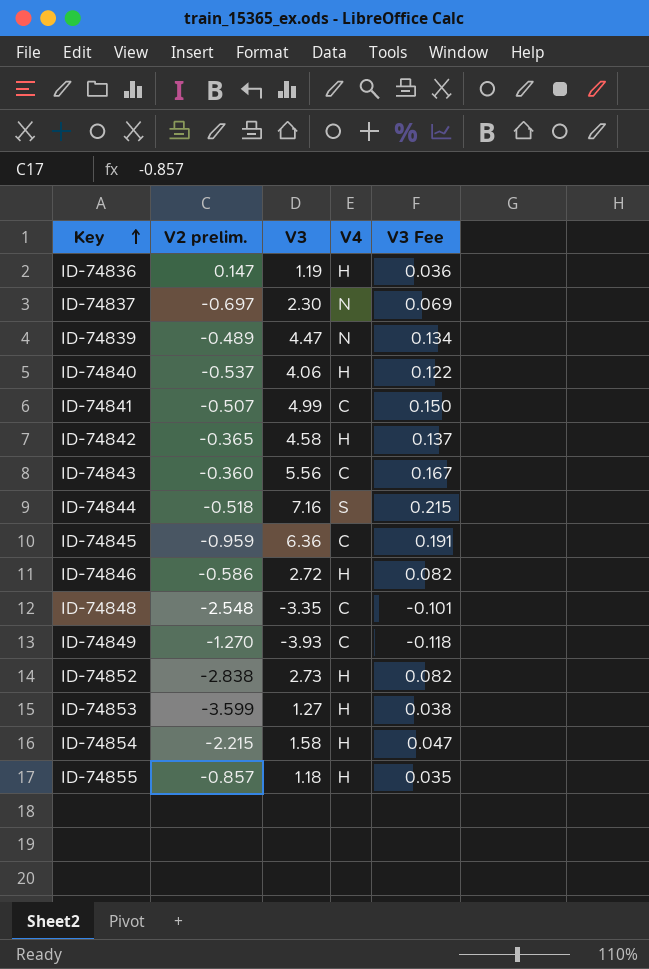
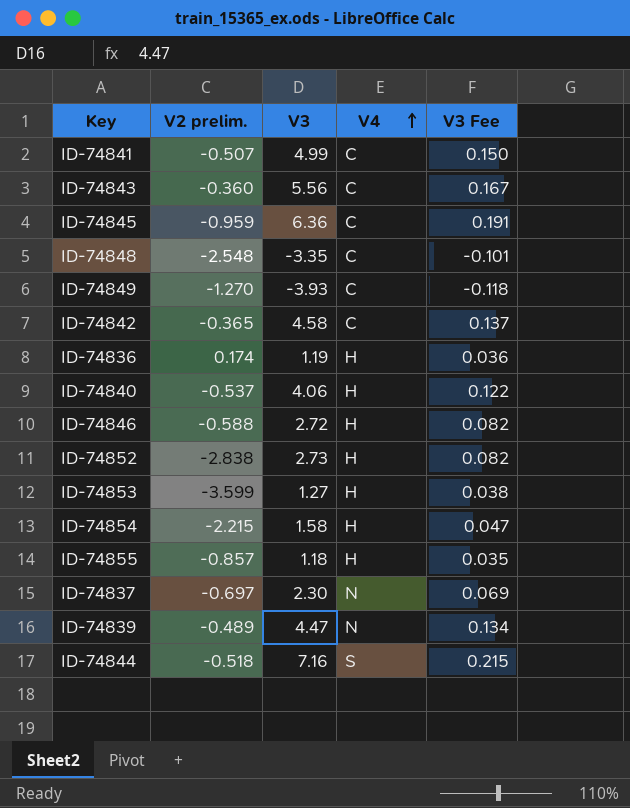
row order: Key ascending -> V4 ascending
ID-74842 | V4: H -> C
ID-74836 | V2 prelim.: 0.147 -> 0.174
ID-74846 | V2 prelim.: -0.586 -> -0.588

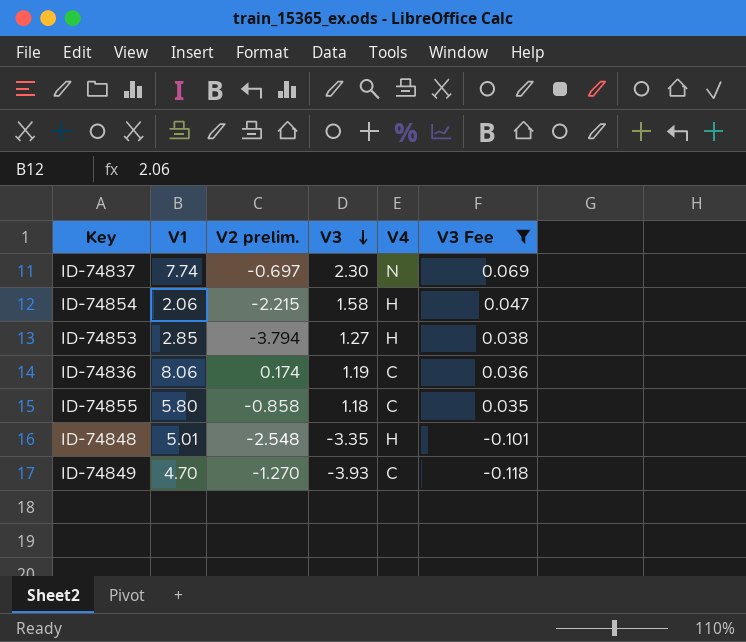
filter: none -> V3 Fee <= 0.069
row order: V4 ascending -> V3 descending
column V1 | position: none -> 2
ID-74853 | V2 prelim.: -3.599 -> -3.794
ID-74836 | V4: H -> C
ID-74855 | V2 prelim.: -0.857 -> -0.858
ID-74855 | V4: H -> C
ID-74848 | V4: C -> H

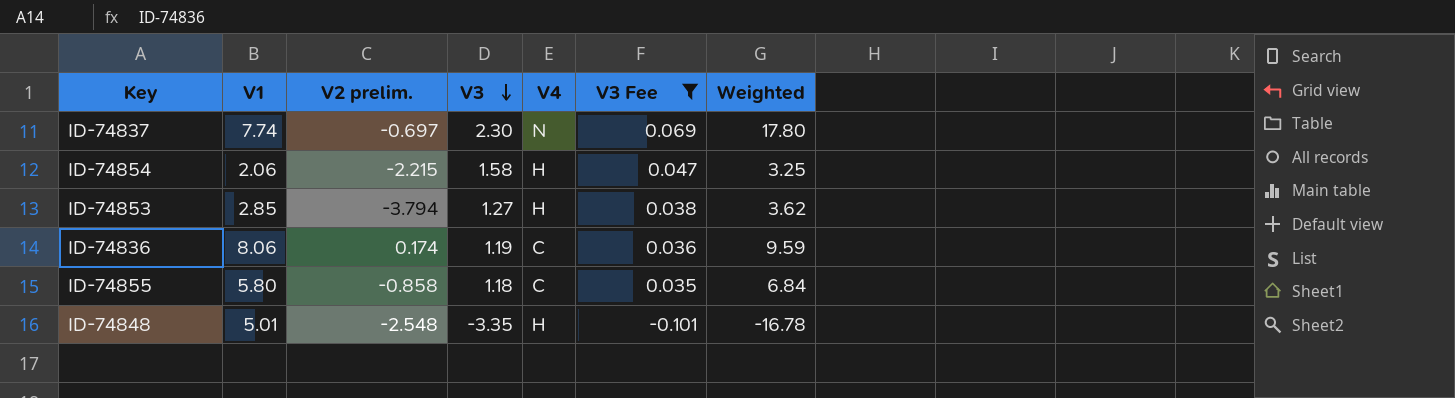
column Weighted | formula: none -> [V1] * [V3]
row ID-74849: 4.70 | -1.270 | -3.93 | C | -0.118 -> none

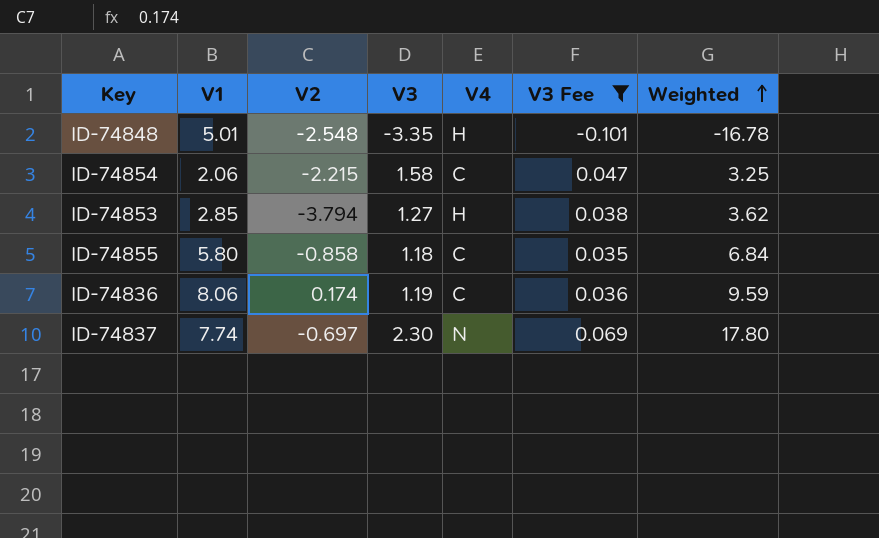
row order: V3 descending -> Weighted ascending
column name: V2 prelim. -> V2
ID-74854 | V4: H -> C

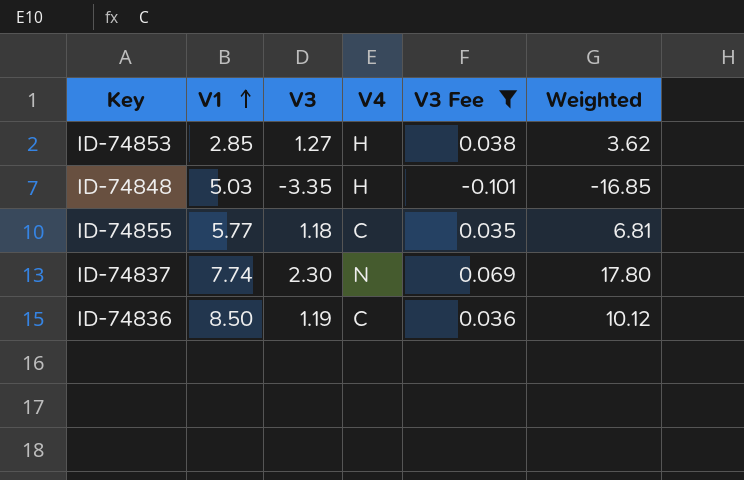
row order: Weighted ascending -> V1 ascending
column V2 | position: 3 -> none
row ID-74854: 2.06 | -2.215 | 1.58 | C | 0.047 | 3.25 -> none
ID-74848 | V1: 5.01 -> 5.03
ID-74848 | Weighted: -16.78 -> -16.85
ID-74855 | V1: 5.80 -> 5.77
ID-74855 | Weighted: 6.84 -> 6.81
ID-74836 | V1: 8.06 -> 8.50
ID-74836 | Weighted: 9.59 -> 10.12

